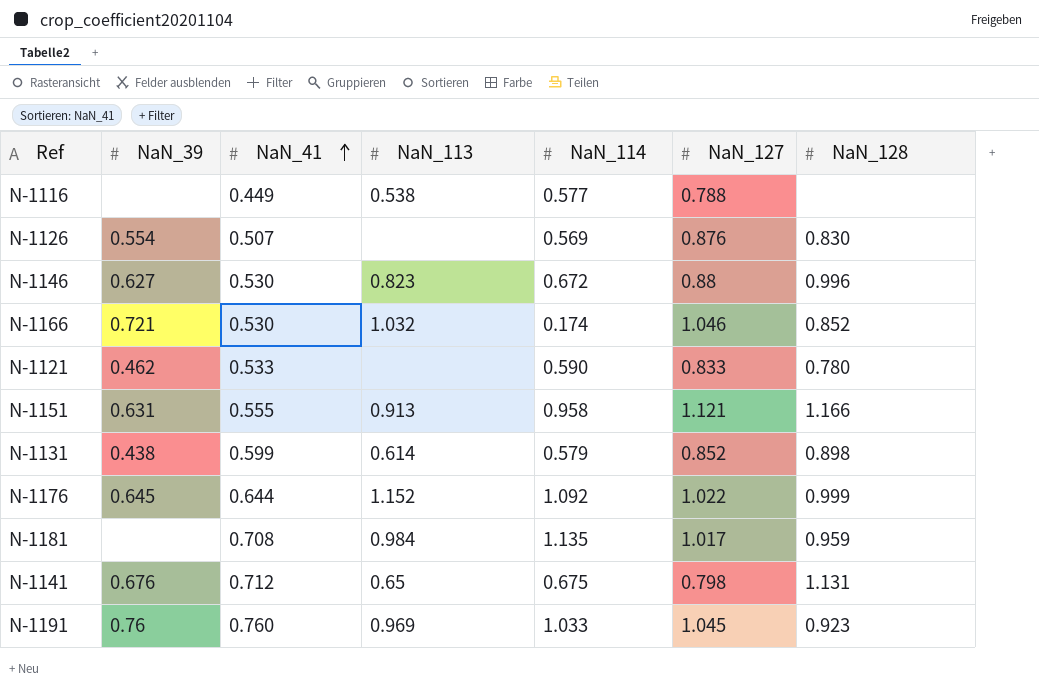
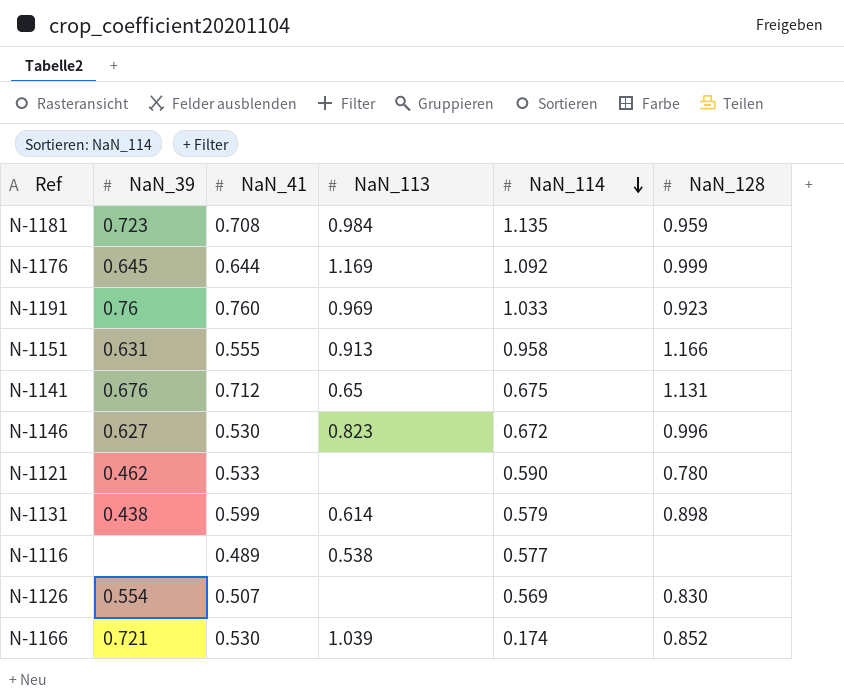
row order: NaN_41 ascending -> NaN_114 descending
column NaN_127 | position: 6 -> none
N-1181 | NaN_39: none -> 0.723
N-1176 | NaN_113: 1.152 -> 1.169
N-1116 | NaN_41: 0.449 -> 0.489
N-1166 | NaN_113: 1.032 -> 1.039

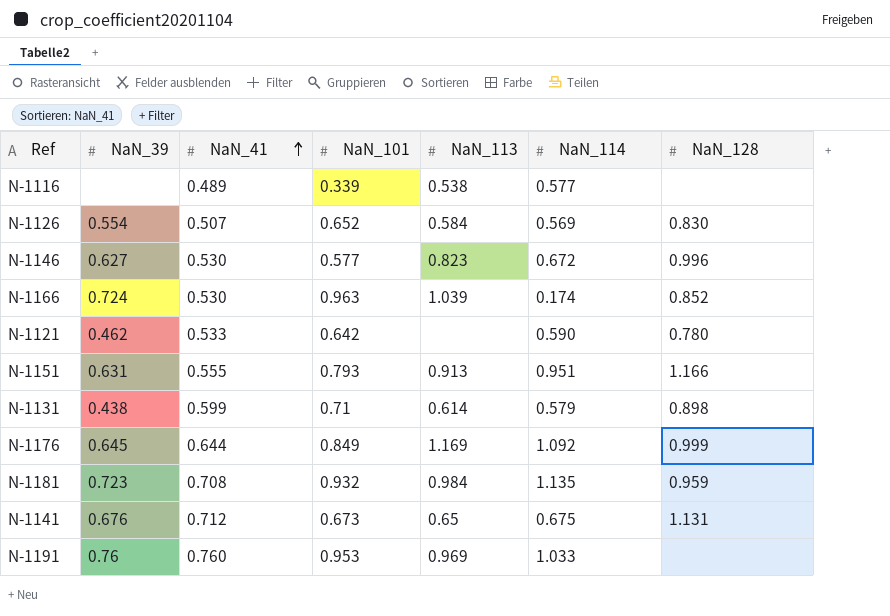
row order: NaN_114 descending -> NaN_41 ascending
column NaN_101 | position: none -> 4
N-1126 | NaN_113: none -> 0.584
N-1166 | NaN_39: 0.721 -> 0.724
N-1151 | NaN_114: 0.958 -> 0.951
N-1191 | NaN_128: 0.923 -> none

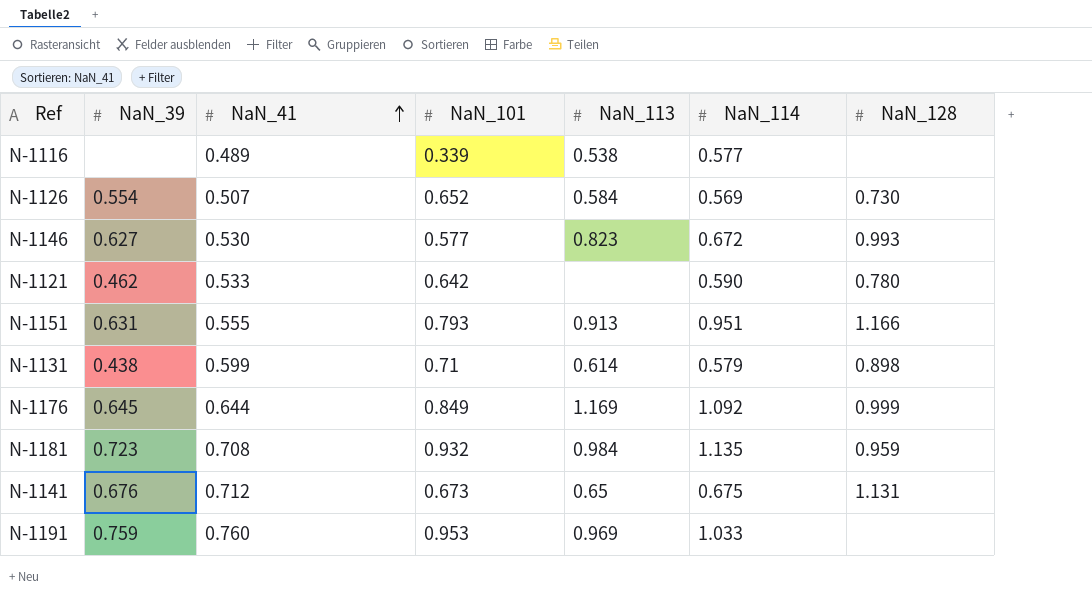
row N-1166: 0.724 | 0.530 | 0.963 | 1.039 | 0.174 | 0.852 -> none
N-1126 | NaN_128: 0.830 -> 0.730
N-1146 | NaN_128: 0.996 -> 0.993
N-1191 | NaN_39: 0.76 -> 0.759

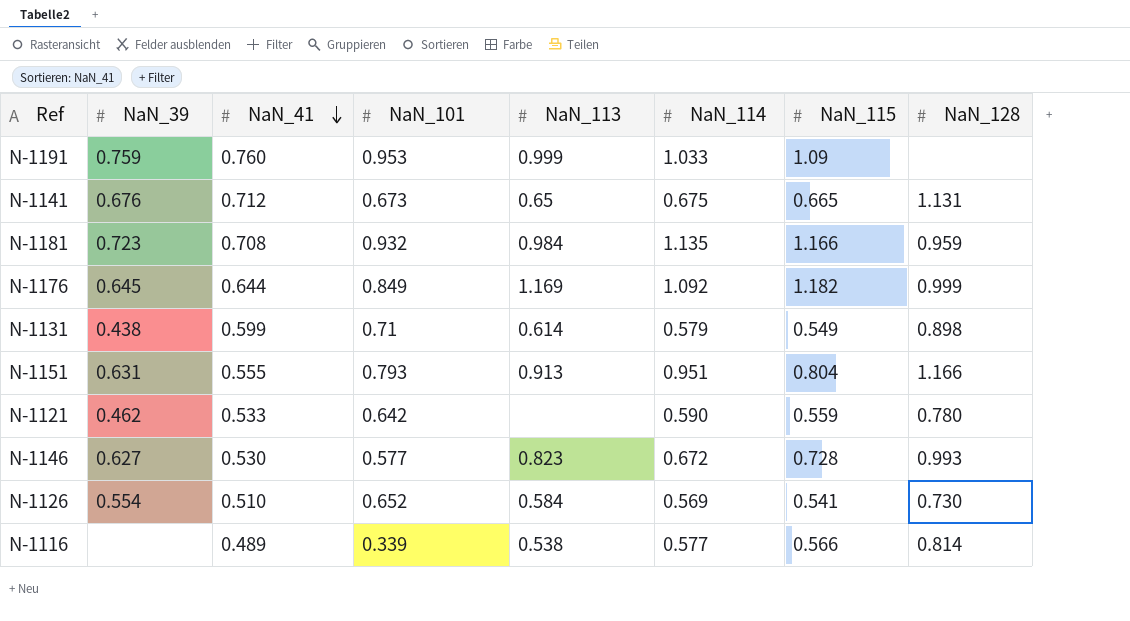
row order: NaN_41 ascending -> NaN_41 descending
column NaN_115 | position: none -> 7
N-1191 | NaN_113: 0.969 -> 0.999
N-1126 | NaN_41: 0.507 -> 0.510
N-1116 | NaN_128: none -> 0.814

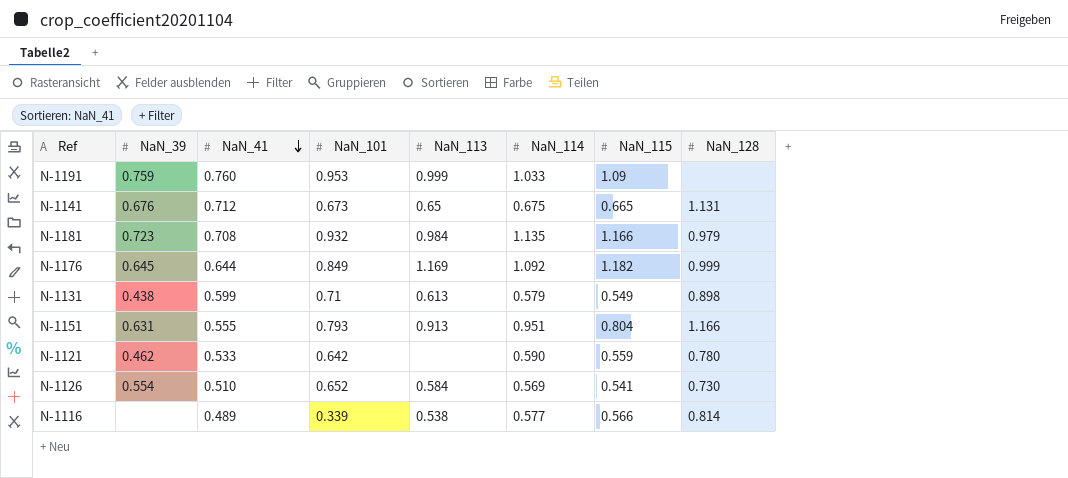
row N-1146: 0.627 | 0.530 | 0.577 | 0.823 | 0.672 | 0.728 | 0.993 -> none
N-1181 | NaN_128: 0.959 -> 0.979
N-1131 | NaN_113: 0.614 -> 0.613

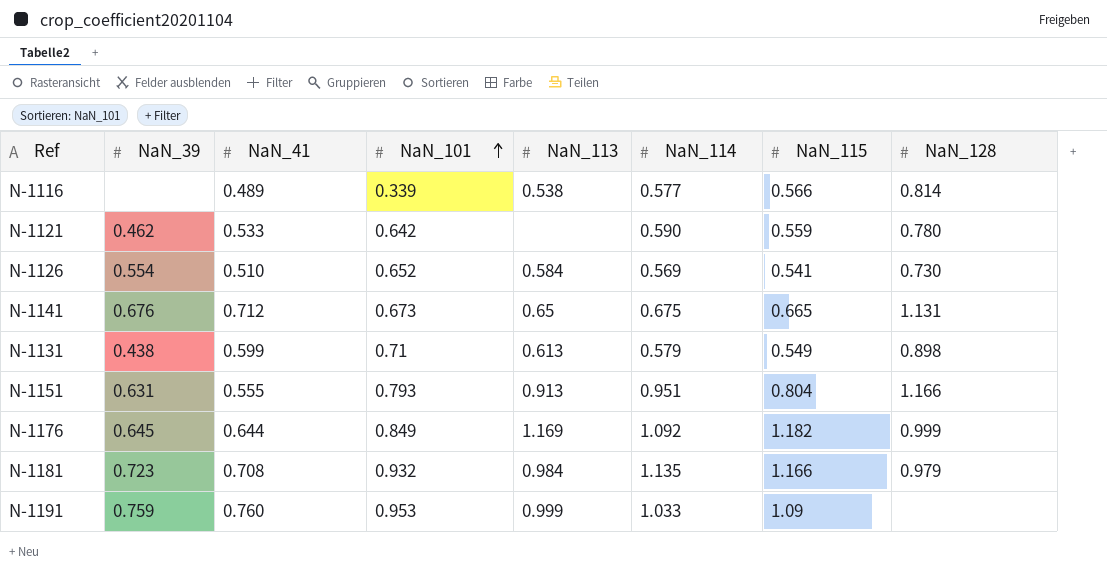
row order: NaN_41 descending -> NaN_101 ascending

